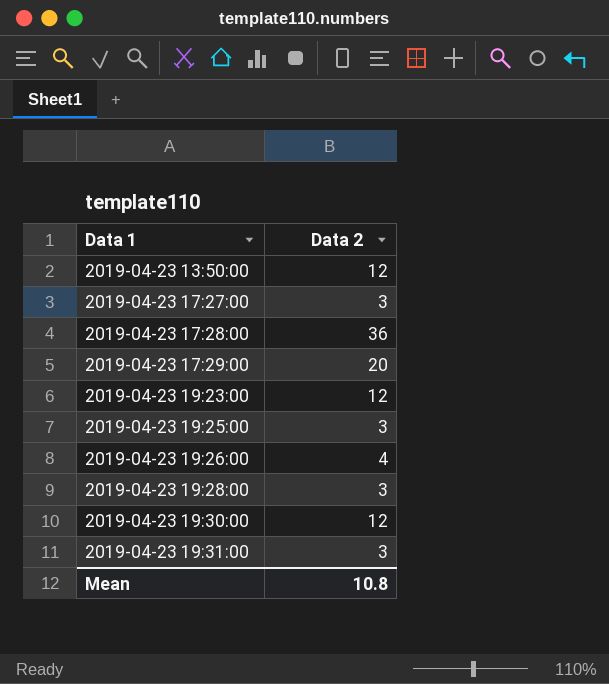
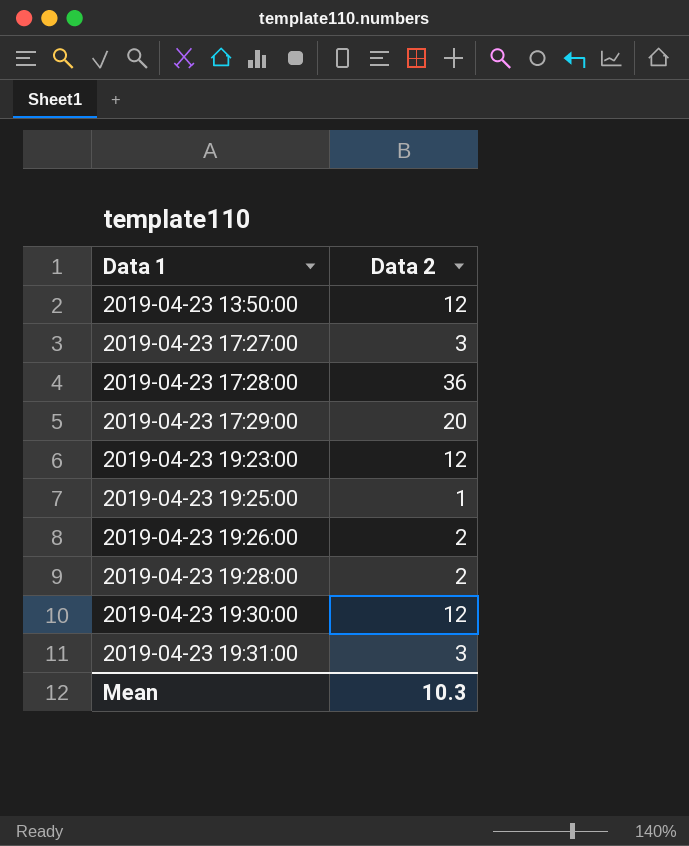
2019-04-23 19:25:00 | Data 2: 3 -> 1
2019-04-23 19:26:00 | Data 2: 4 -> 2
2019-04-23 19:28:00 | Data 2: 3 -> 2
Mean | Data 2: 10.8 -> 10.3

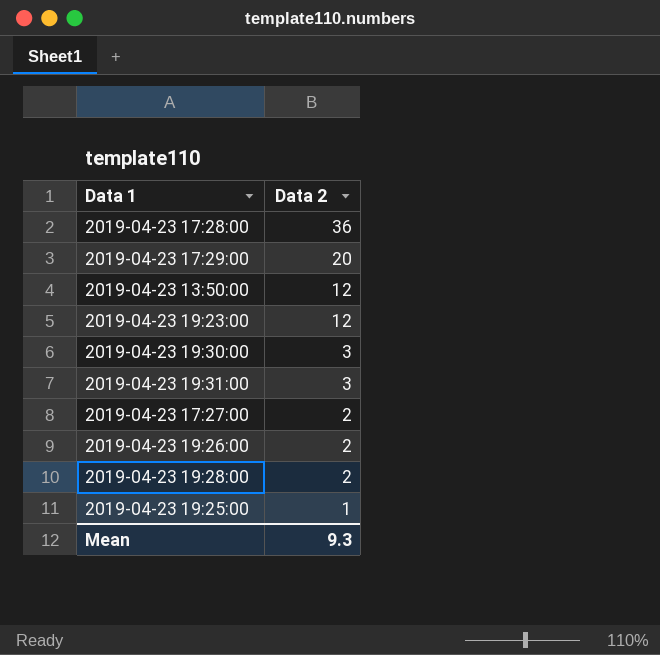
row order: Data 1 ascending -> Data 2 descending
2019-04-23 19:30:00 | Data 2: 12 -> 3
2019-04-23 17:27:00 | Data 2: 3 -> 2
Mean | Data 2: 10.3 -> 9.3

